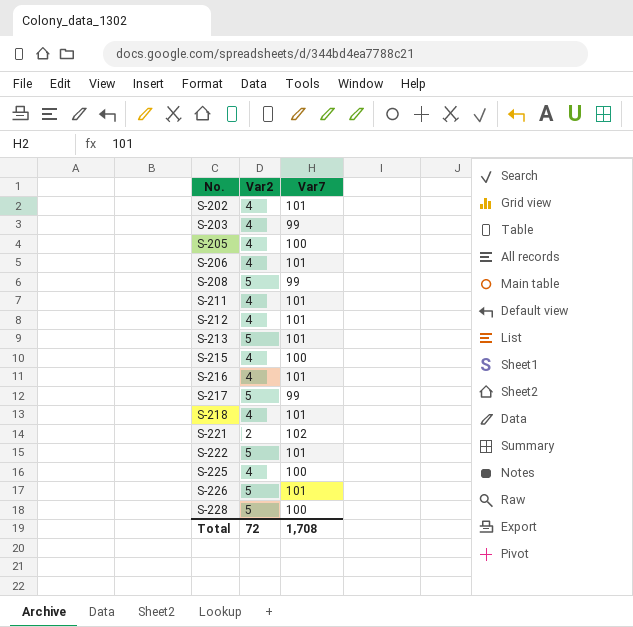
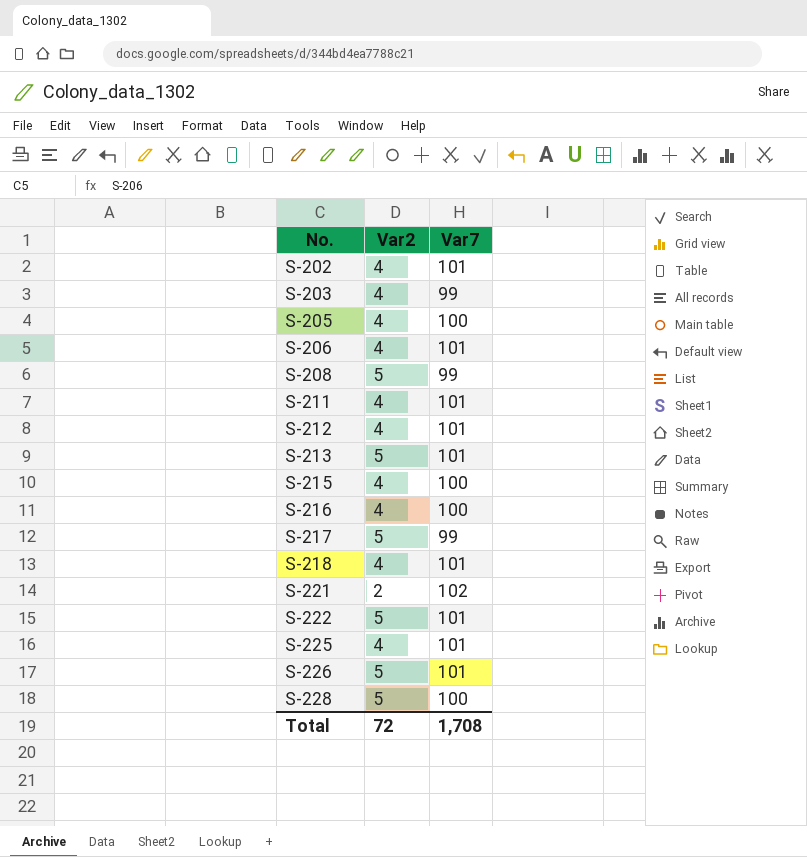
S-216 | Var7: 101 -> 100
S-225 | Var7: 100 -> 101

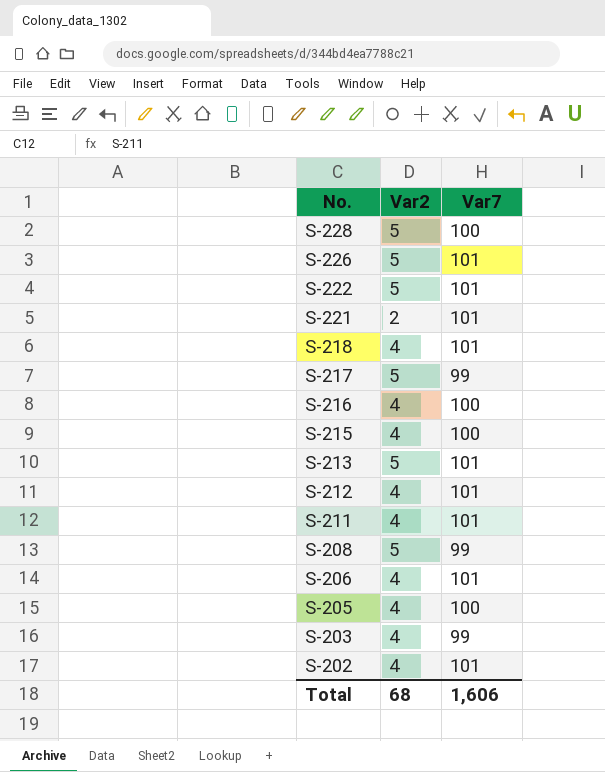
row order: No. ascending -> No. descending
row S-225: 4 | 101 -> none
S-221 | Var7: 102 -> 101
Total | Var2: 72 -> 68
Total | Var7: 1,708 -> 1,606

